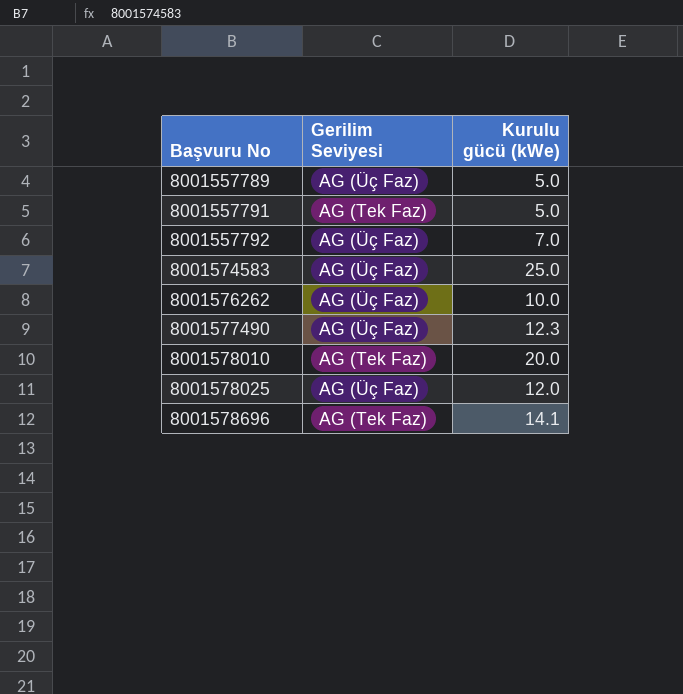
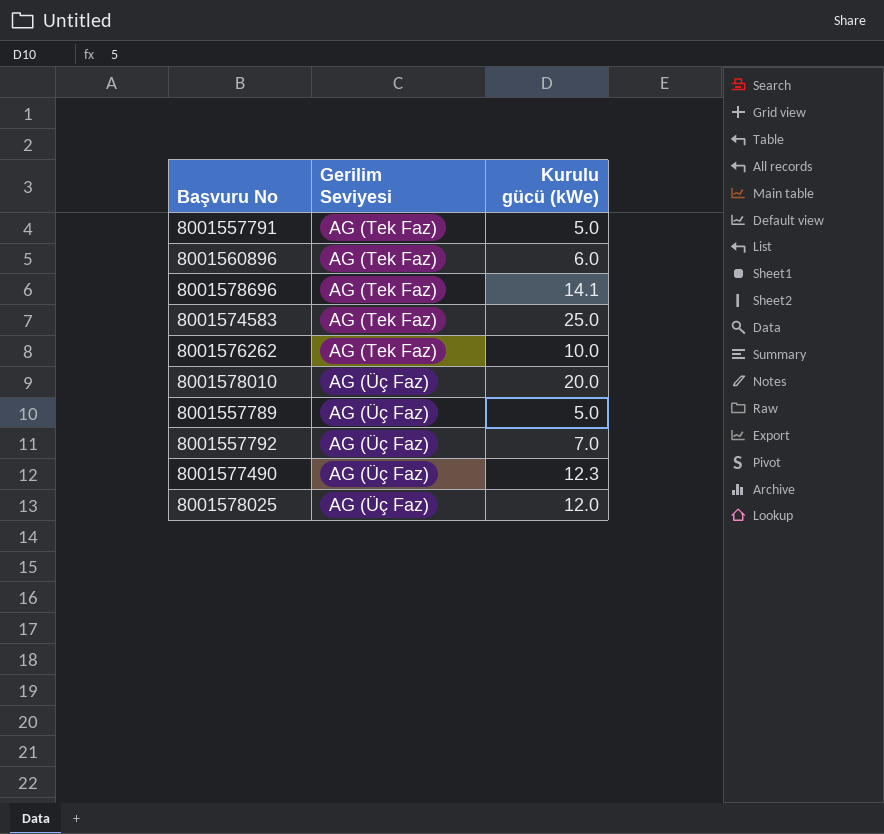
row order: Başvuru No ascending -> Gerilim Seviyesi ascending
row 8001560896: none -> AG (Tek Faz) | 6.0
8001574583 | Gerilim Seviyesi: AG (Üç Faz) -> AG (Tek Faz)
8001576262 | Gerilim Seviyesi: AG (Üç Faz) -> AG (Tek Faz)
8001578010 | Gerilim Seviyesi: AG (Tek Faz) -> AG (Üç Faz)

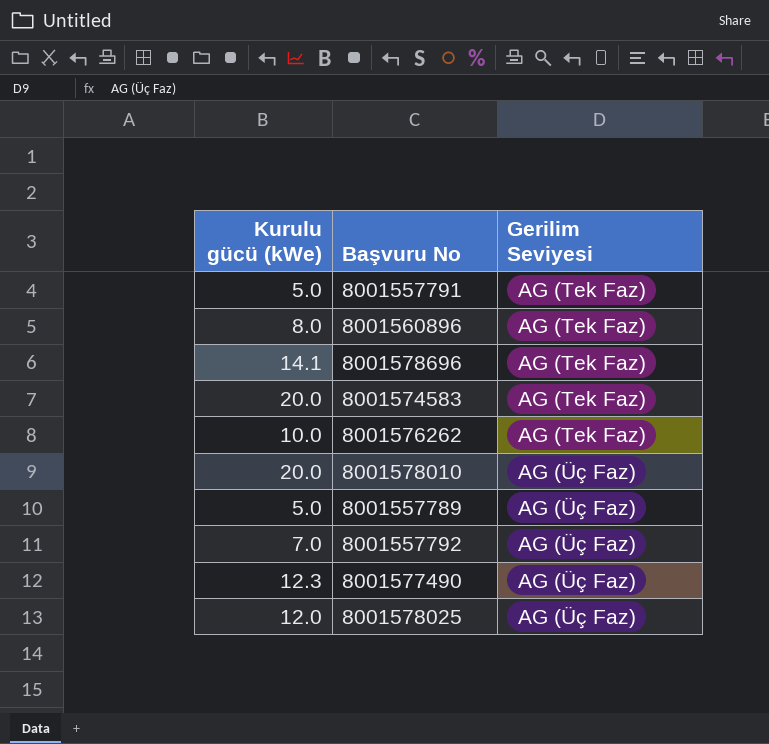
column Kurulu gücü (kWe) | position: 3 -> 1
8001560896 | Kurulu gücü (kWe): 6.0 -> 8.0
8001574583 | Kurulu gücü (kWe): 25.0 -> 20.0

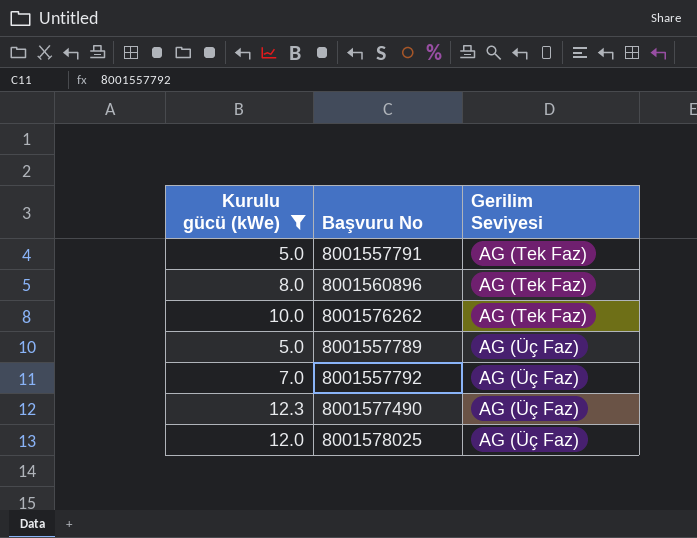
filter: none -> Kurulu gücü (kWe) <= 12.3

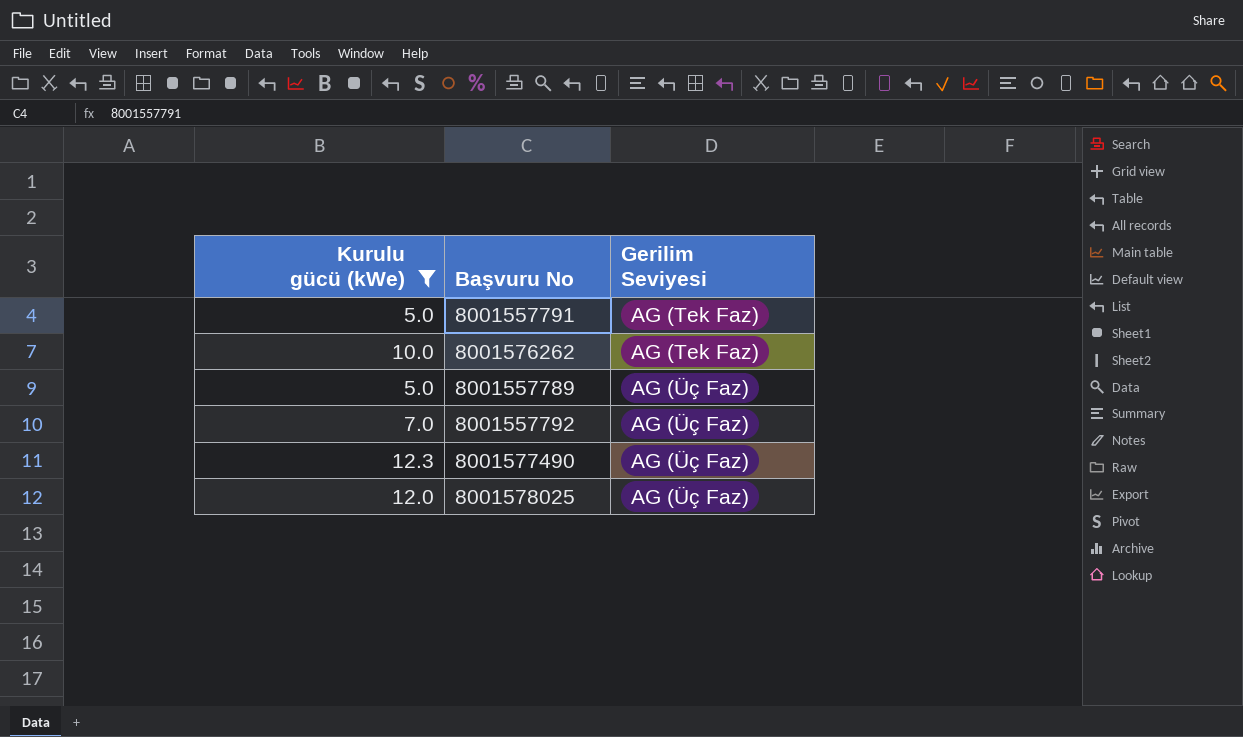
row 8001560896: 8.0 | AG (Tek Faz) -> none

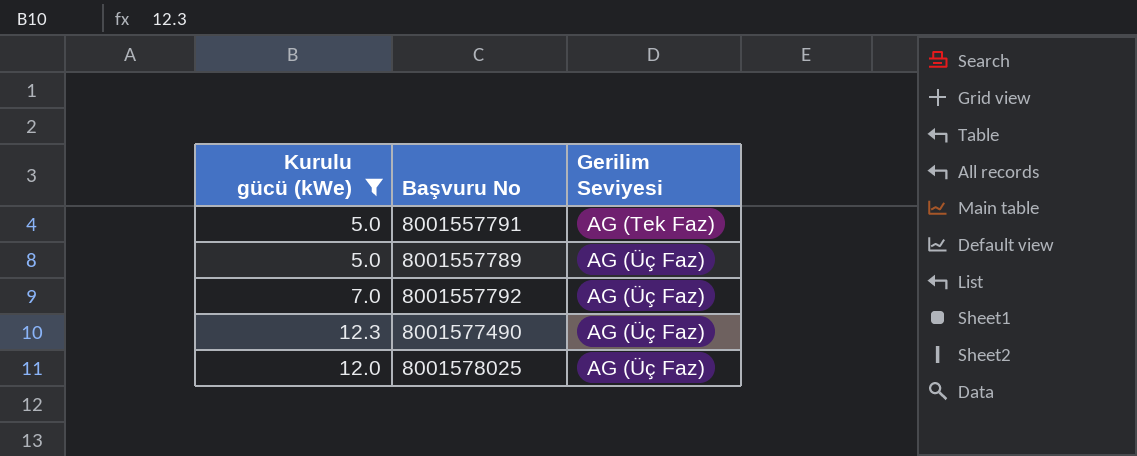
row 8001576262: 10.0 | AG (Tek Faz) -> none

